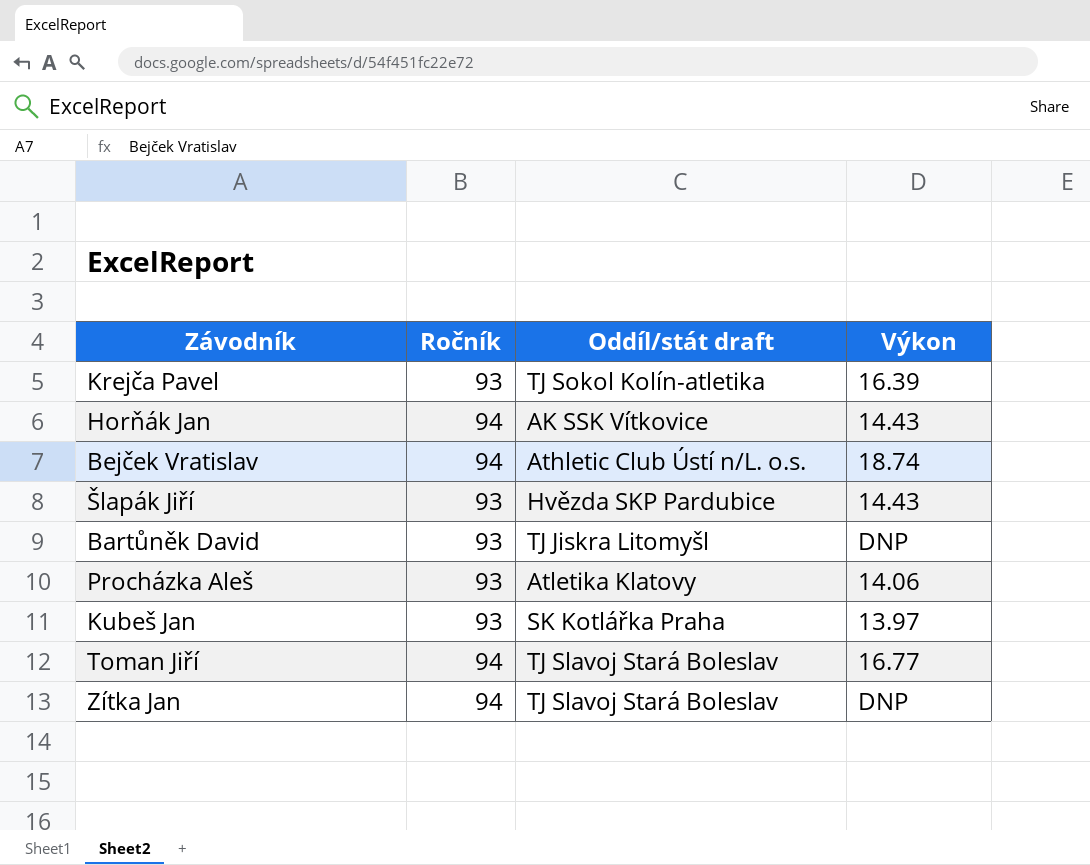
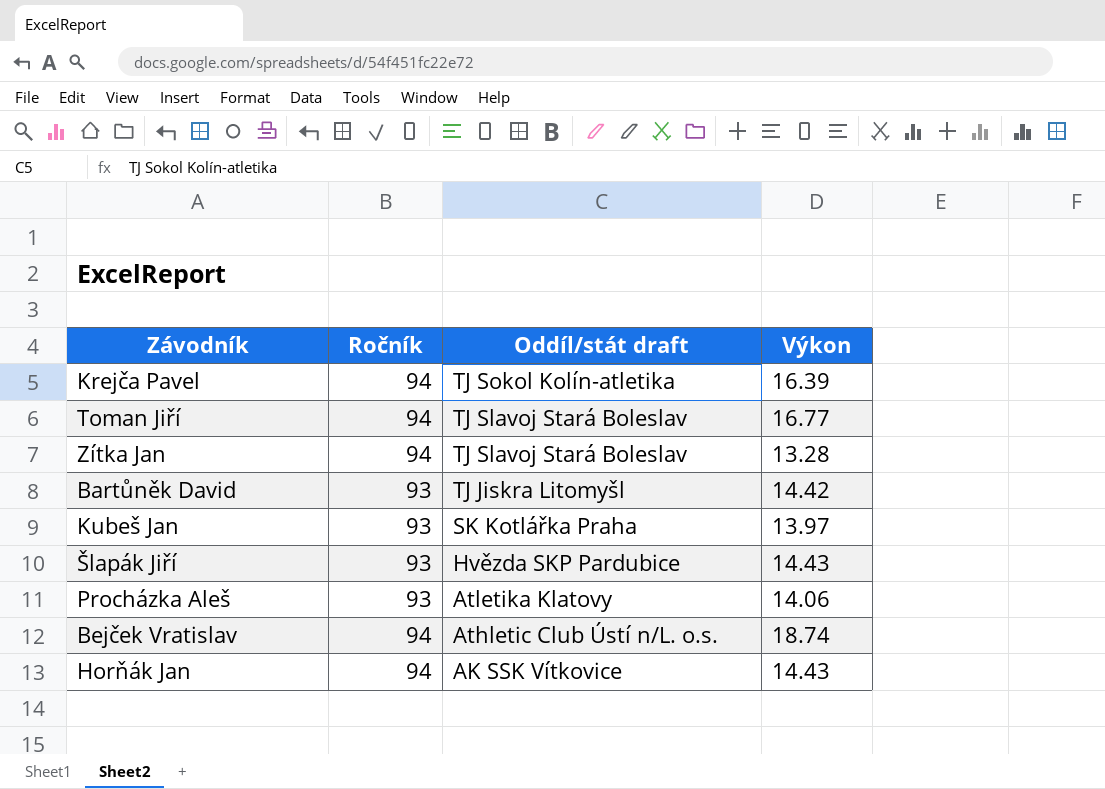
row order: none -> Oddíl/stát draft descending
Krejča Pavel | Ročník: 93 -> 94
Zítka Jan | Výkon: DNP -> 13.28
Bartůněk David | Výkon: DNP -> 14.42

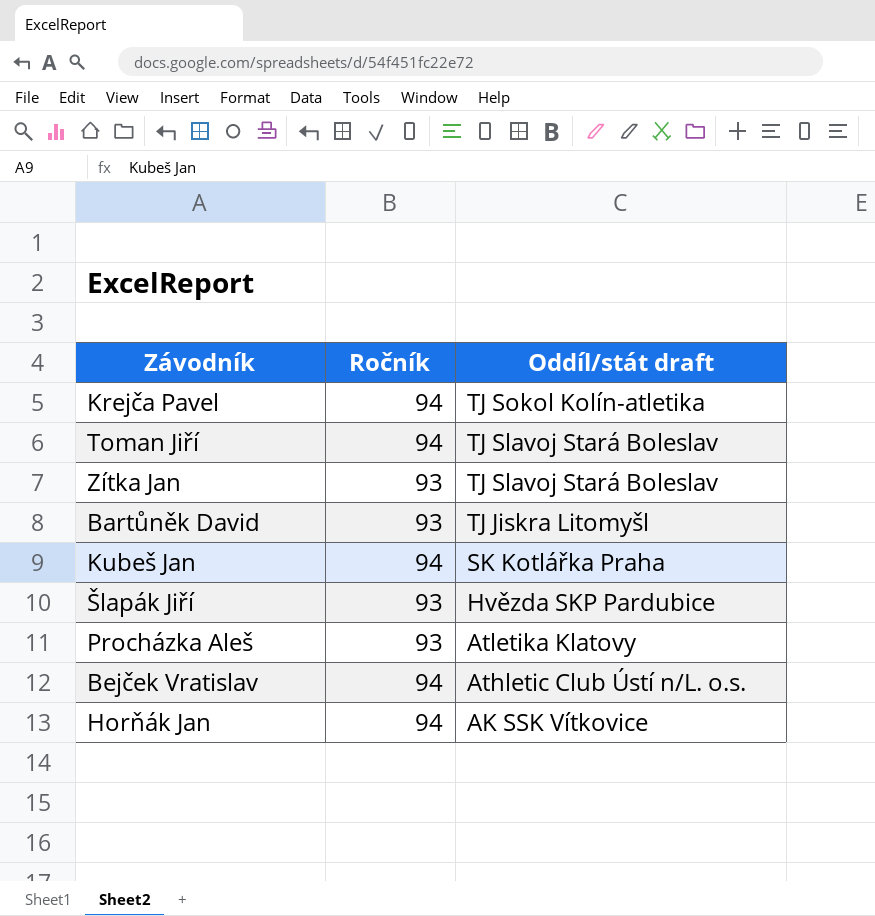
column Výkon | position: 4 -> none
Zítka Jan | Ročník: 94 -> 93
Kubeš Jan | Ročník: 93 -> 94

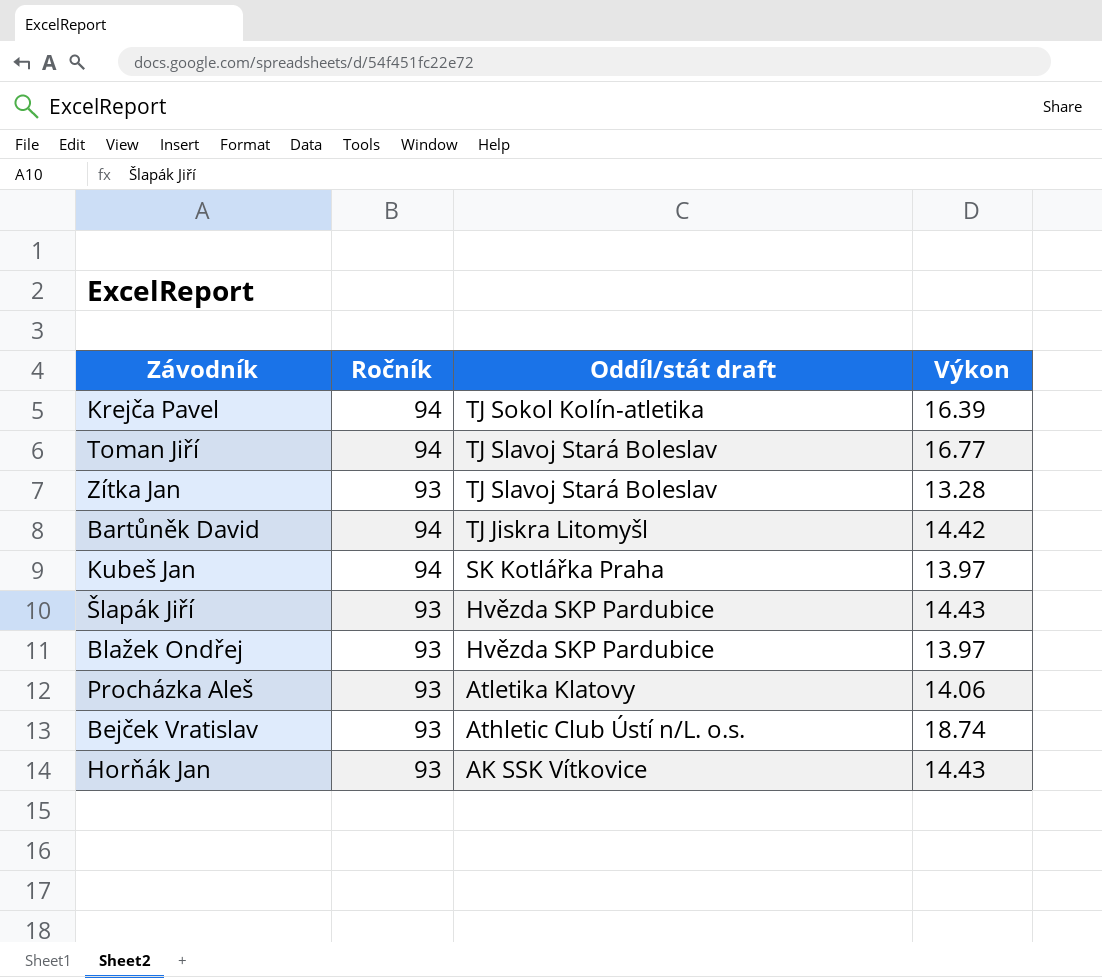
column Výkon | position: none -> 4
Bartůněk David | Ročník: 93 -> 94
row Blažek Ondřej: none -> 93 | Hvězda SKP Pardubice | 13.97
Bejček Vratislav | Ročník: 94 -> 93
Horňák Jan | Ročník: 94 -> 93

